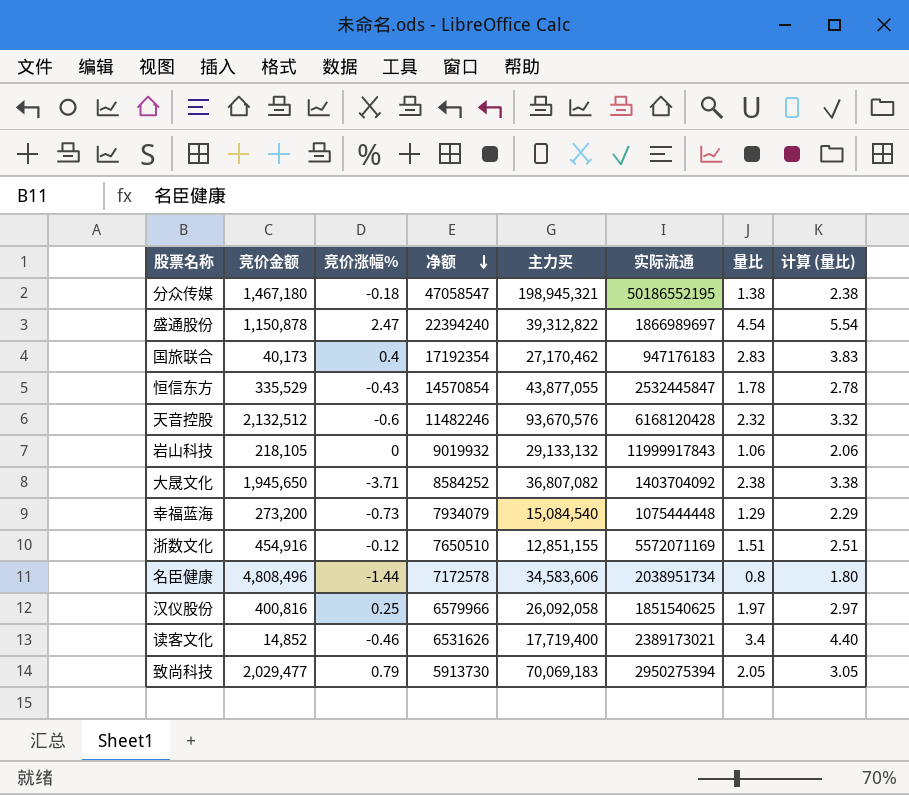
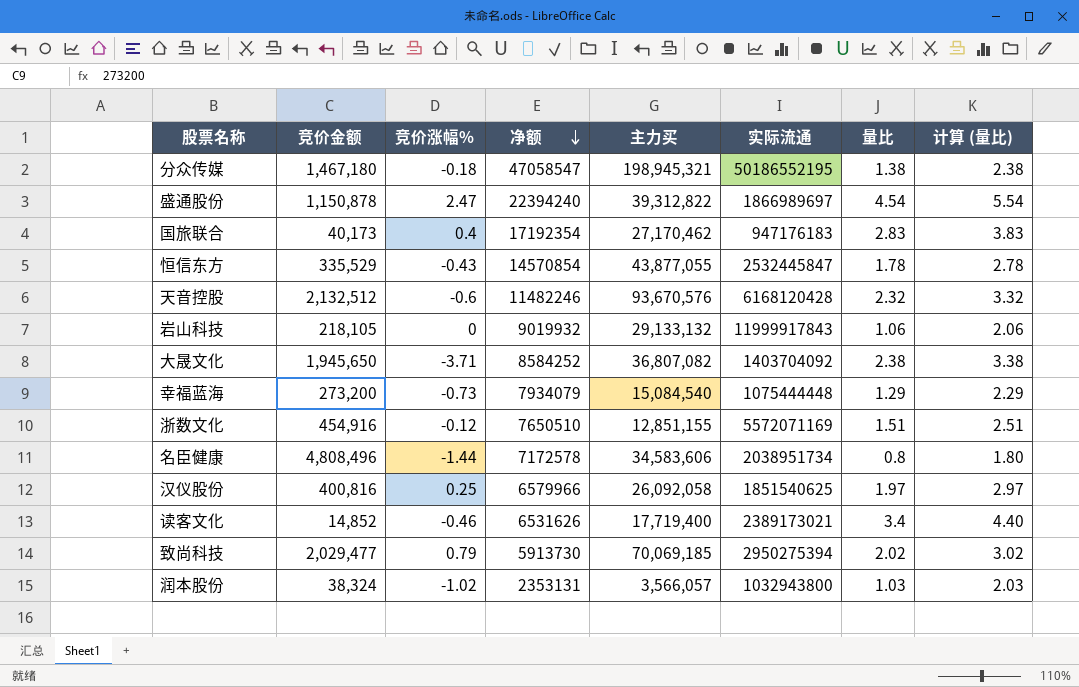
致尚科技 | 主力买: 70,069,183 -> 70,069,185
致尚科技 | 量比: 2.05 -> 2.02
致尚科技 | 计算 (量比): 3.05 -> 3.02
row 润本股份: none -> 38,324 | -1.02 | 2353131 | 3,566,057 | 1032943800 | 1.03 | 2.03

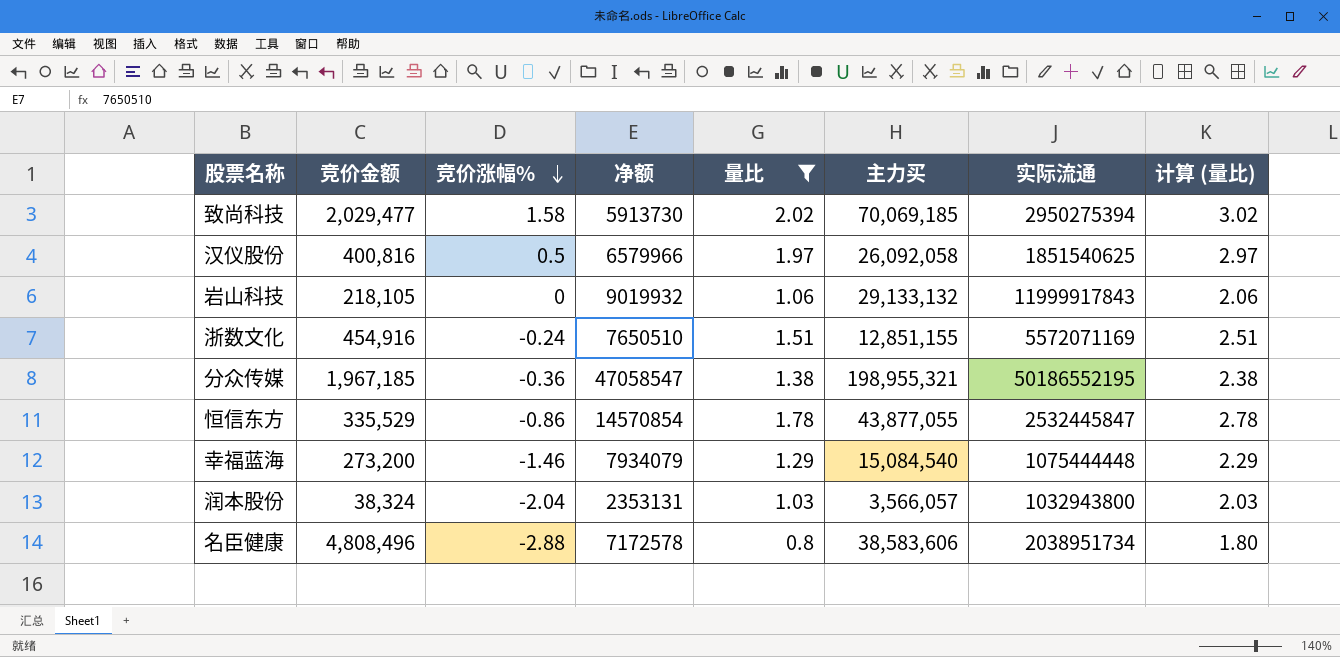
filter: none -> 量比 <= 2.02
row order: 净额 descending -> 竞价涨幅% descending
column 量比 | position: 7 -> 5
致尚科技 | 竞价涨幅%: 0.79 -> 1.58
汉仪股份 | 竞价涨幅%: 0.25 -> 0.5
浙数文化 | 竞价涨幅%: -0.12 -> -0.24
分众传媒 | 竞价金额: 1,467,180 -> 1,967,185
分众传媒 | 竞价涨幅%: -0.18 -> -0.36
分众传媒 | 主力买: 198,945,321 -> 198,955,321
恒信东方 | 竞价涨幅%: -0.43 -> -0.86
幸福蓝海 | 竞价涨幅%: -0.73 -> -1.46
润本股份 | 竞价涨幅%: -1.02 -> -2.04
名臣健康 | 竞价涨幅%: -1.44 -> -2.88
名臣健康 | 主力买: 34,583,606 -> 38,583,606

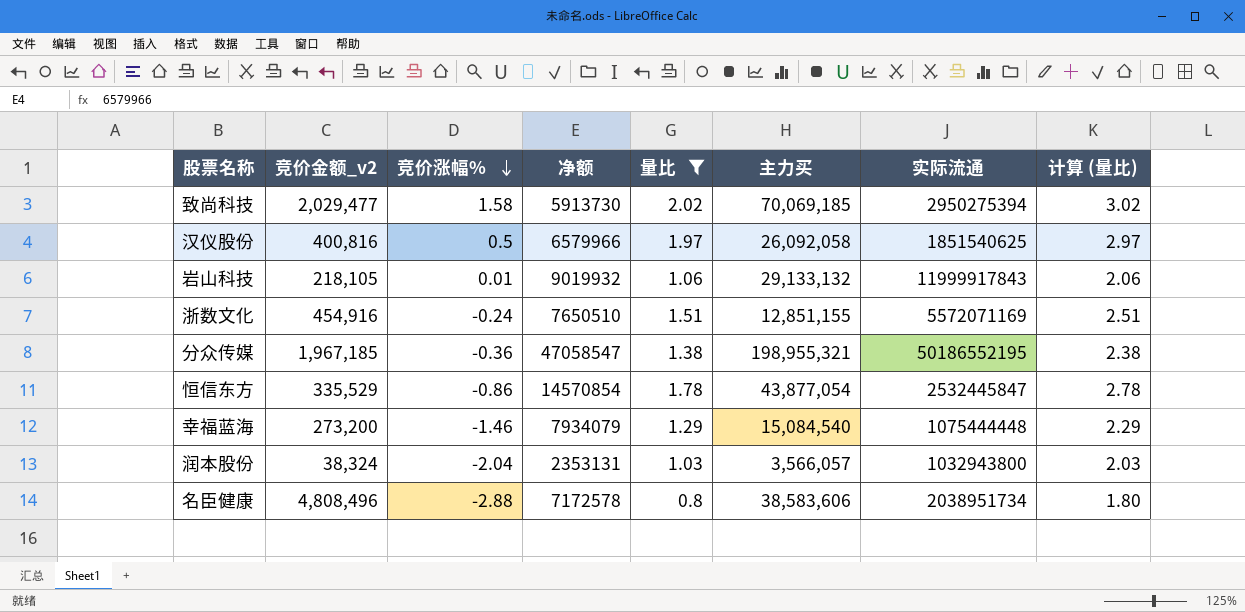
column name: 竞价金额 -> 竞价金额_v2
岩山科技 | 竞价涨幅%: 0 -> 0.01
恒信东方 | 主力买: 43,877,055 -> 43,877,054

